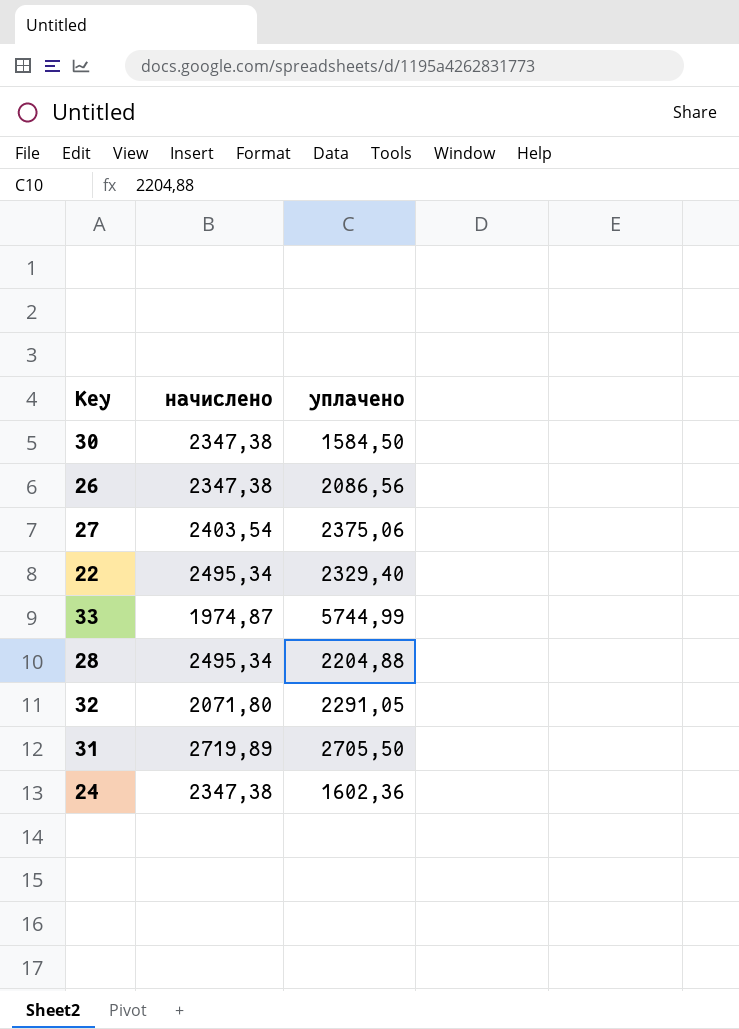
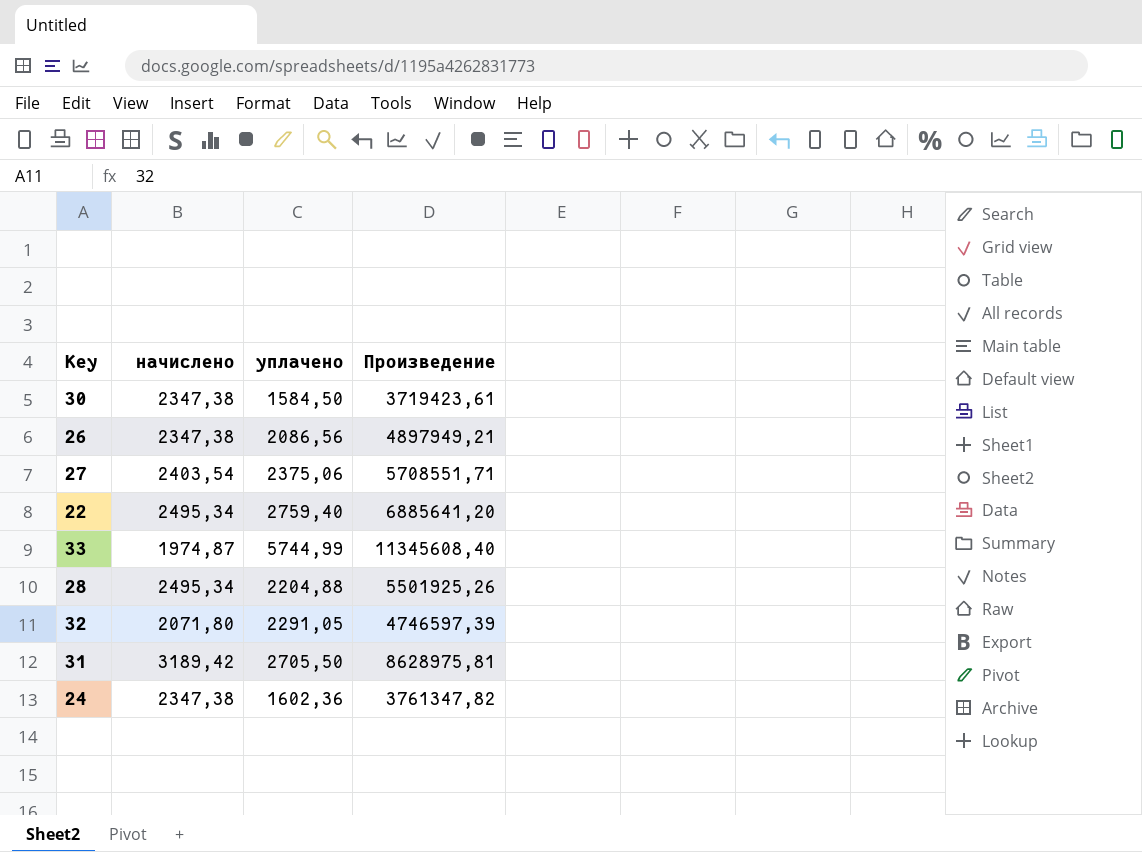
column Произведение | formula: none -> [начислено] * [уплачено]
22 | уплачено: 2329,40 -> 2759,40
31 | начислено: 2719,89 -> 3189,42

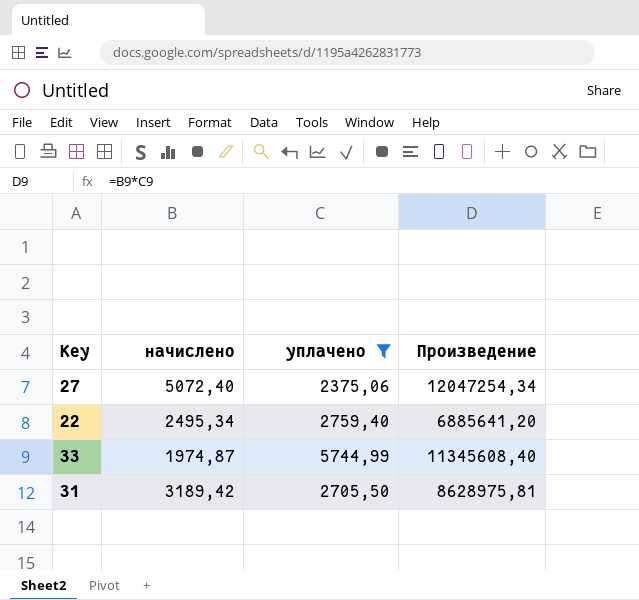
filter: none -> уплачено >= 2375,06
27 | начислено: 2403,54 -> 5072,40
27 | Произведение: 5708551,71 -> 12047254,34

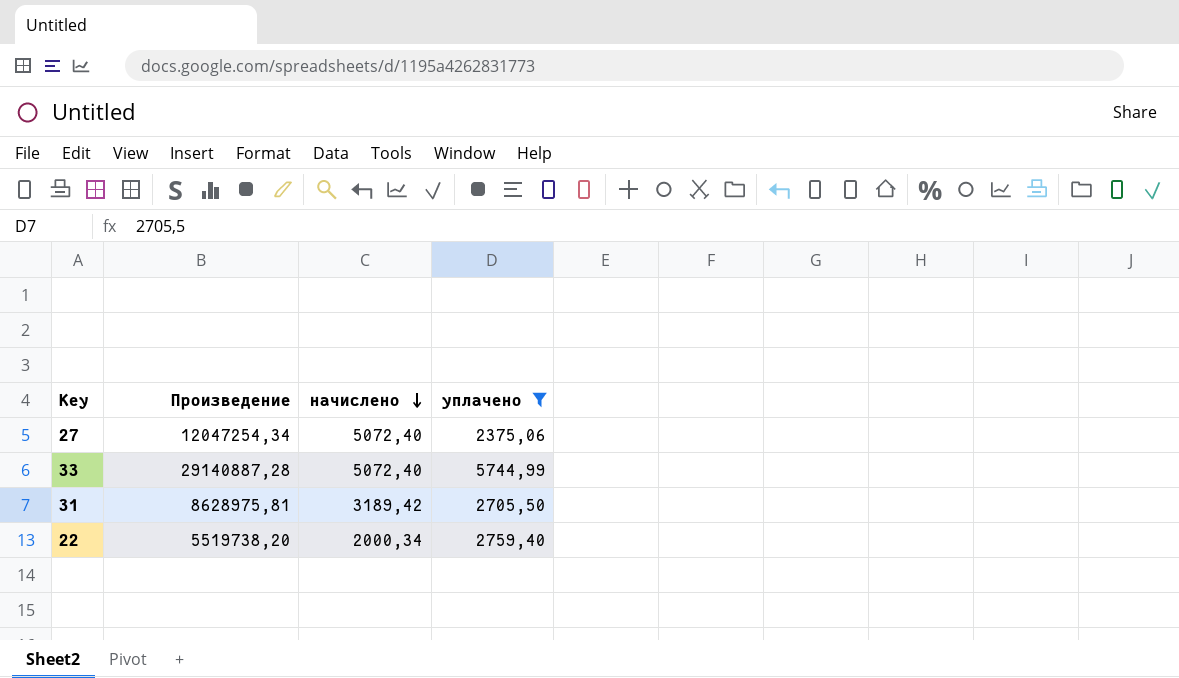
row order: none -> начислено descending
column Произведение | position: 4 -> 2
33 | Произведение: 11345608,40 -> 29140887,28
33 | начислено: 1974,87 -> 5072,40
22 | Произведение: 6885641,20 -> 5519738,20
22 | начислено: 2495,34 -> 2000,34

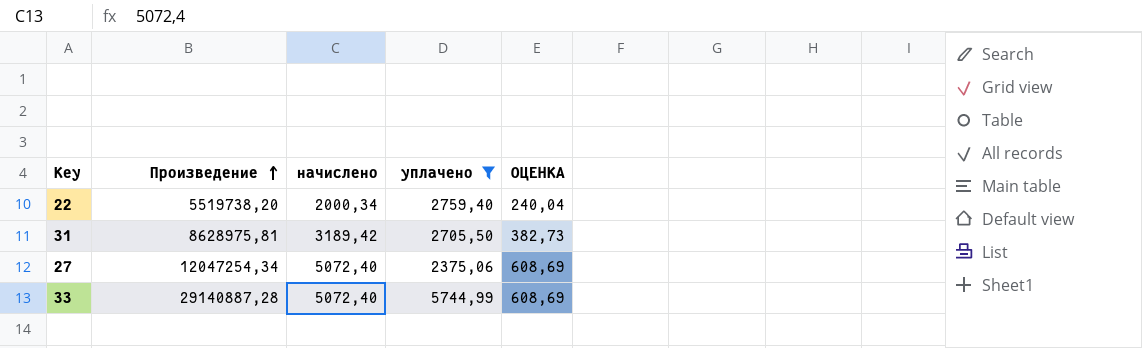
row order: начислено descending -> Произведение ascending
column ОЦЕНКА | formula: none -> [начислено] * 0,12

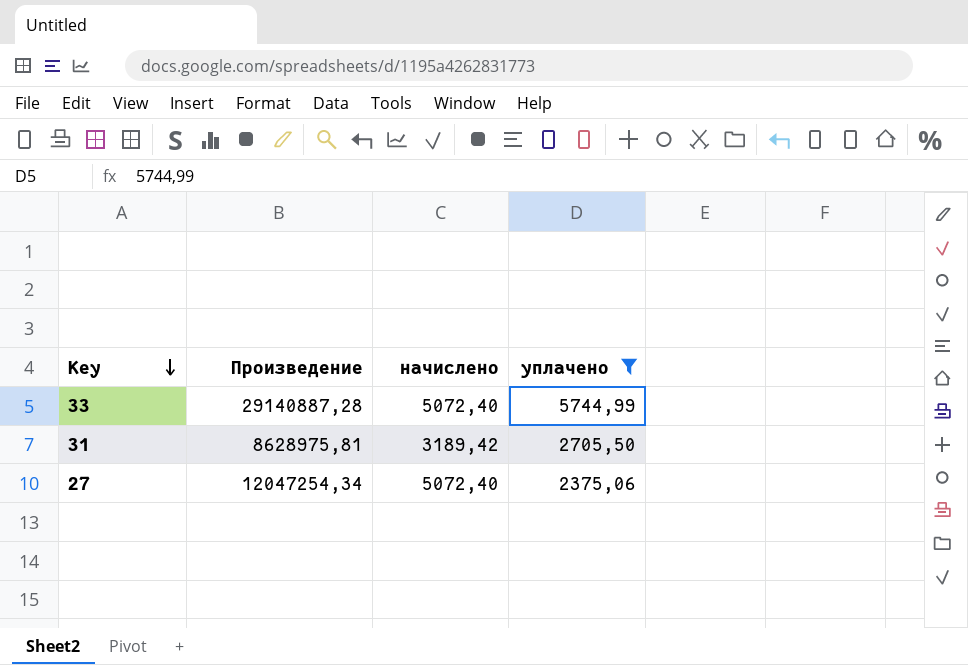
row order: Произведение ascending -> Key descending
column ОЦЕНКА | formula: [начислено] * 0,12 -> none
row 22: 5519738,20 | 2000,34 | 2759,40 | 240,04 -> none

